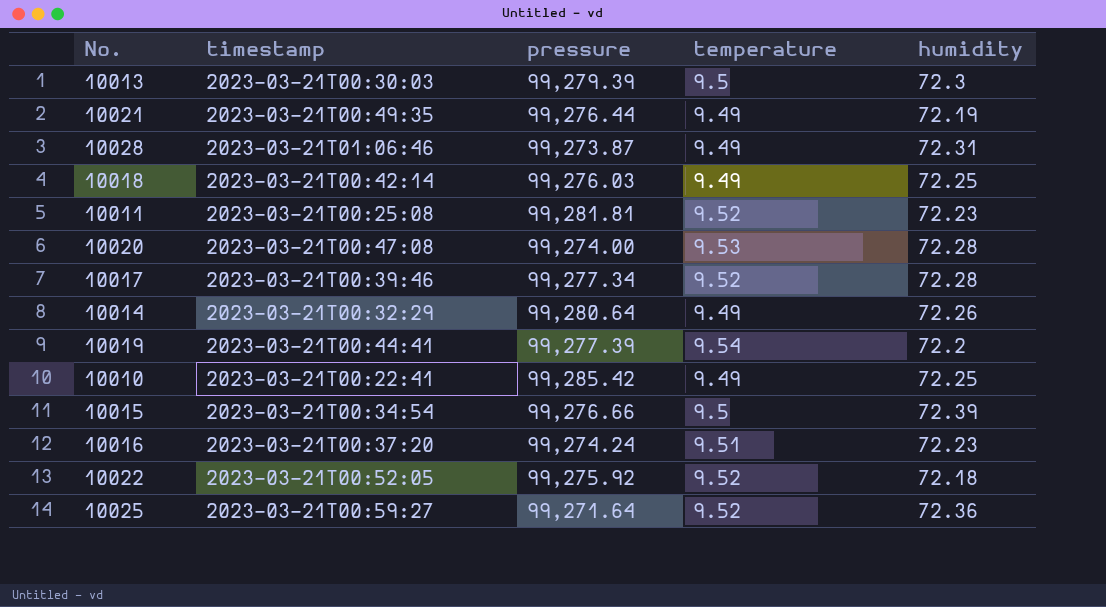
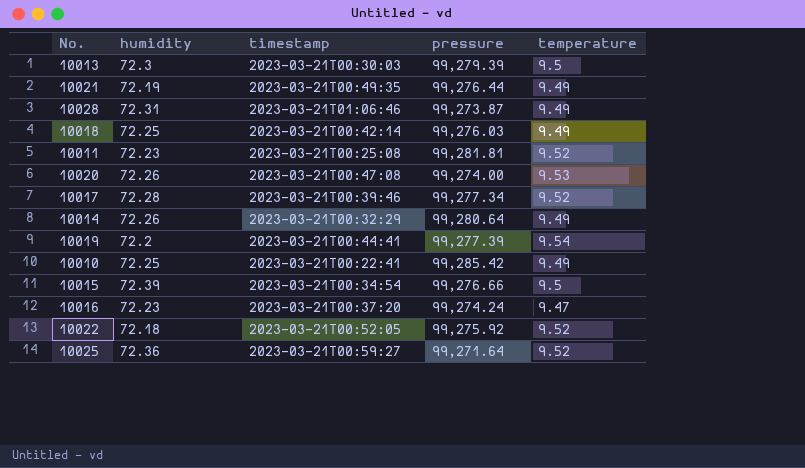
column humidity | position: 5 -> 2
10020 | humidity: 72.28 -> 72.26
10016 | temperature: 9.51 -> 9.47

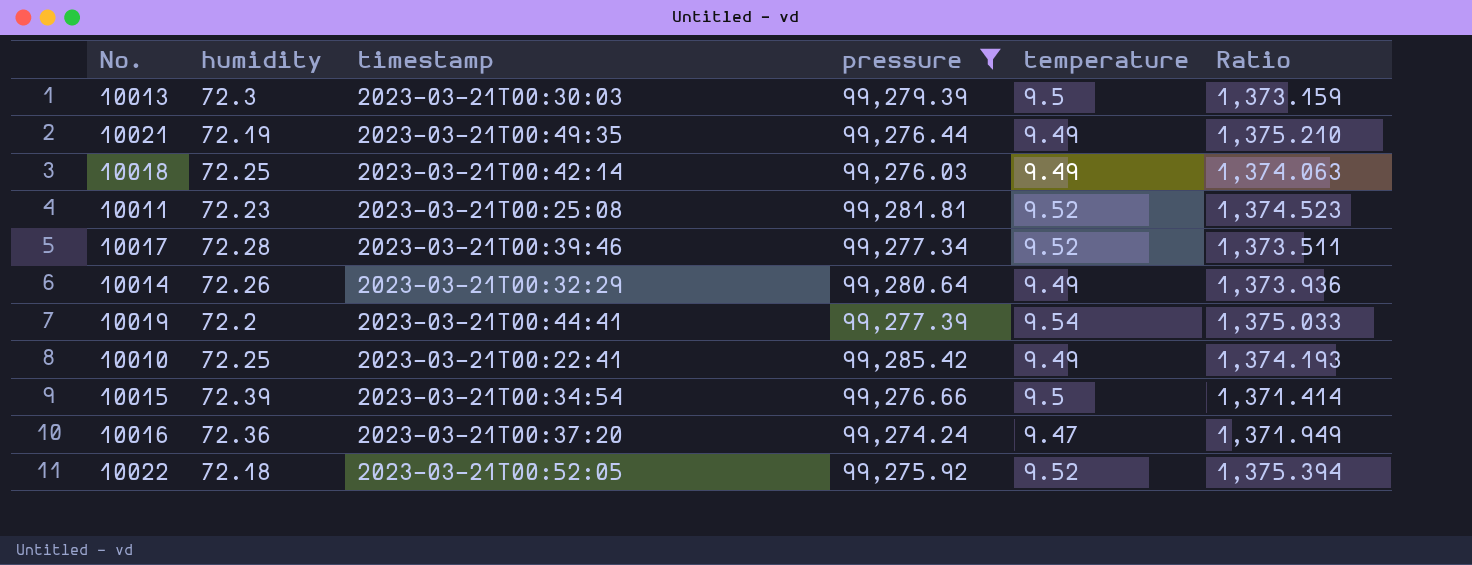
filter: none -> pressure >= 99,274.24
column Ratio | formula: none -> [pressure] / [humidity]
10016 | humidity: 72.23 -> 72.36

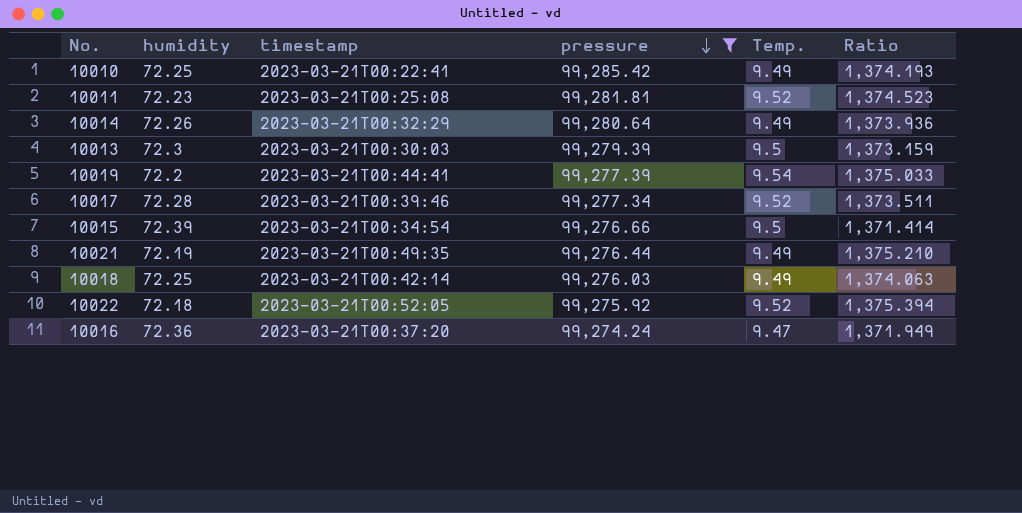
row order: none -> pressure descending
column name: temperature -> Temp.

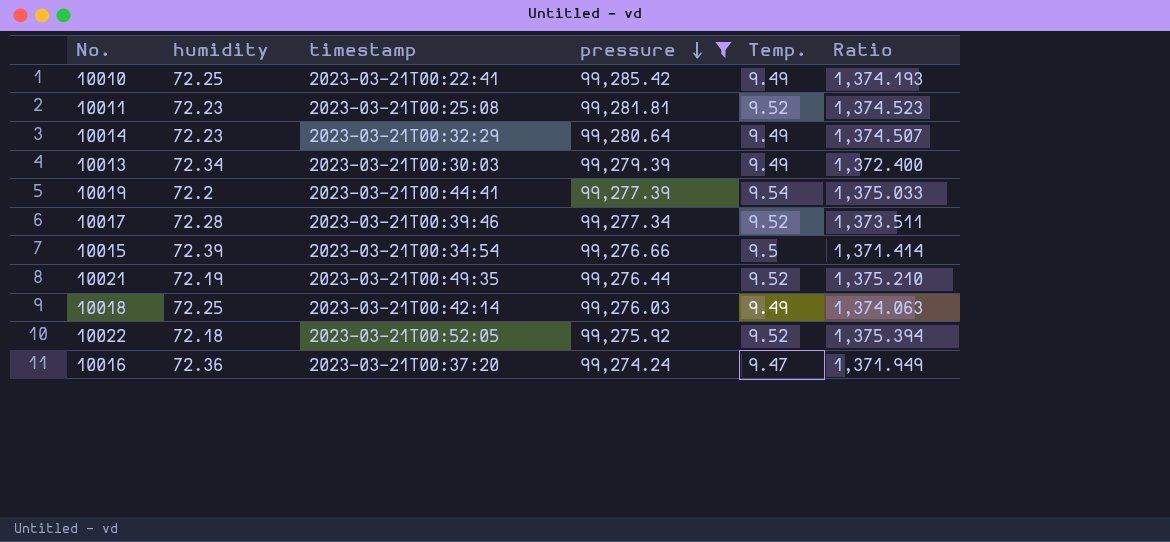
10014 | humidity: 72.26 -> 72.23
10014 | Ratio: 1,373.936 -> 1,374.507
10013 | humidity: 72.3 -> 72.34
10013 | Temp.: 9.5 -> 9.49
10013 | Ratio: 1,373.159 -> 1,372.400
10021 | Temp.: 9.49 -> 9.52

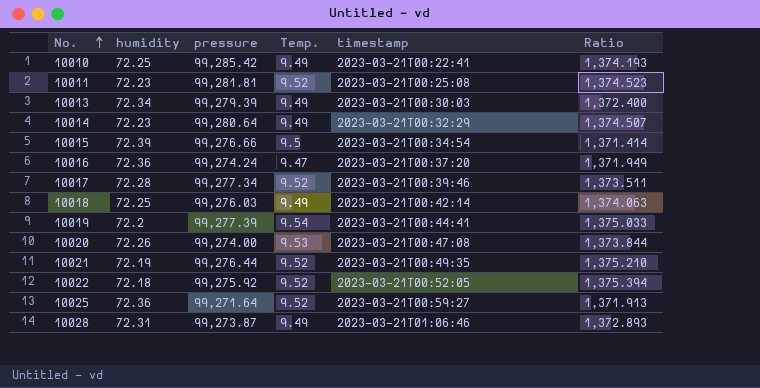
filter: pressure >= 99,274.24 -> none
row order: pressure descending -> No. ascending
column timestamp | position: 3 -> 5

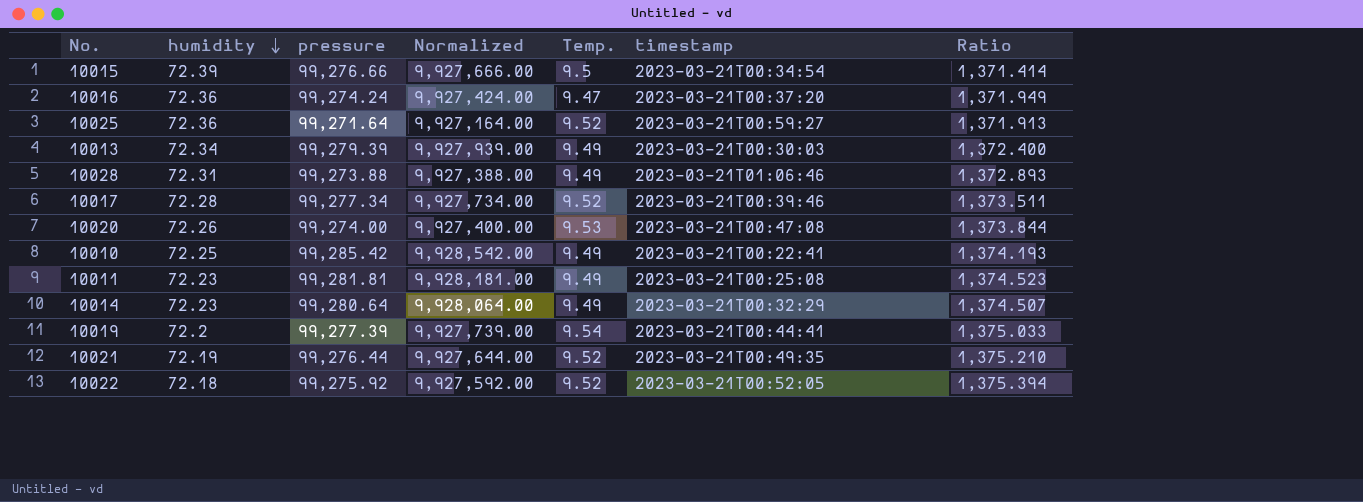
row order: No. ascending -> humidity descending
column Normalized | formula: none -> [pressure] * 100
row 10018: 72.25 | 99,276.03 | 9.49 | 2023-03-21T00:42:14 | 1,374.063 -> none
10028 | pressure: 99,273.87 -> 99,273.88
10011 | Temp.: 9.52 -> 9.49

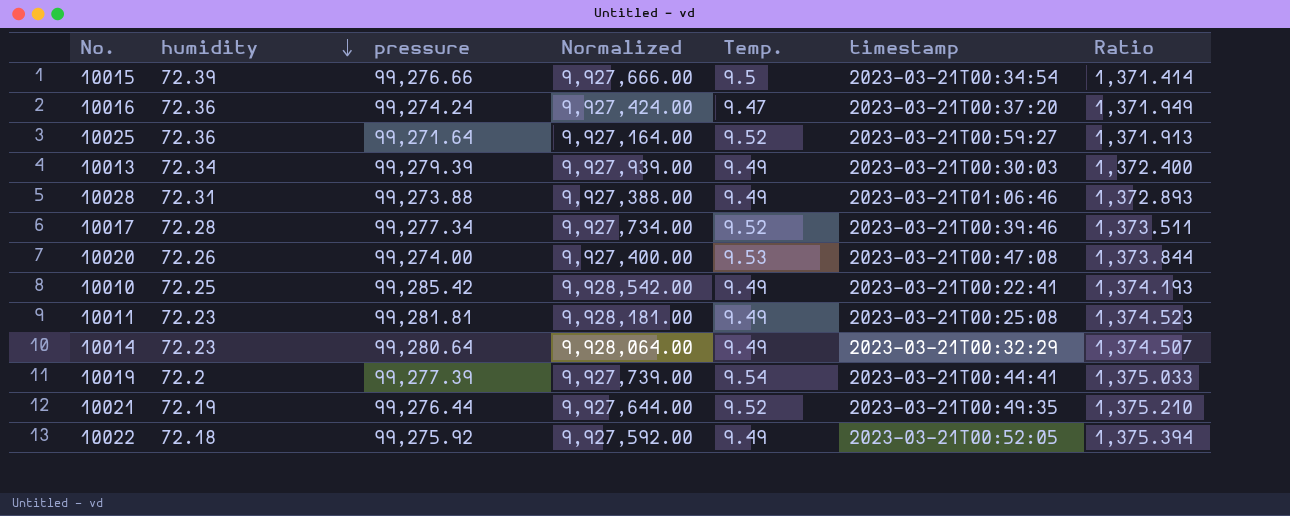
10022 | Temp.: 9.52 -> 9.49

